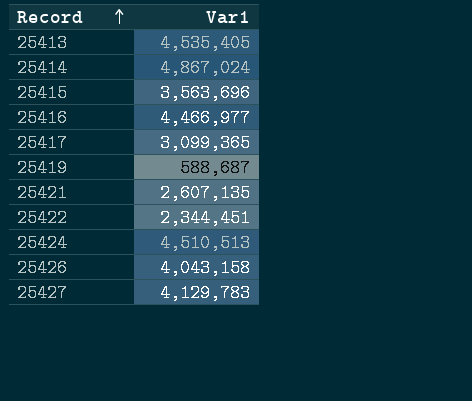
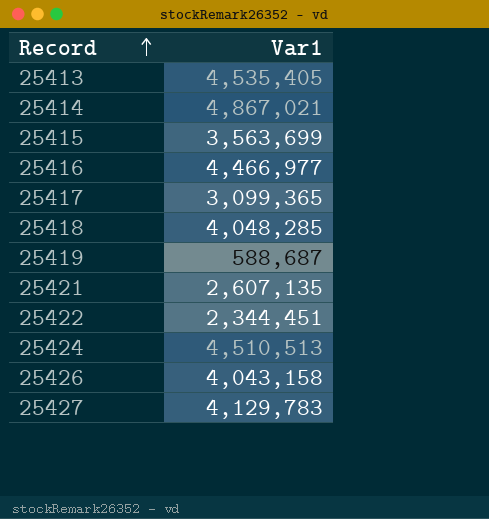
25414 | Var1: 4,867,024 -> 4,867,021
25415 | Var1: 3,563,696 -> 3,563,699
row 25418: none -> 4,048,285

